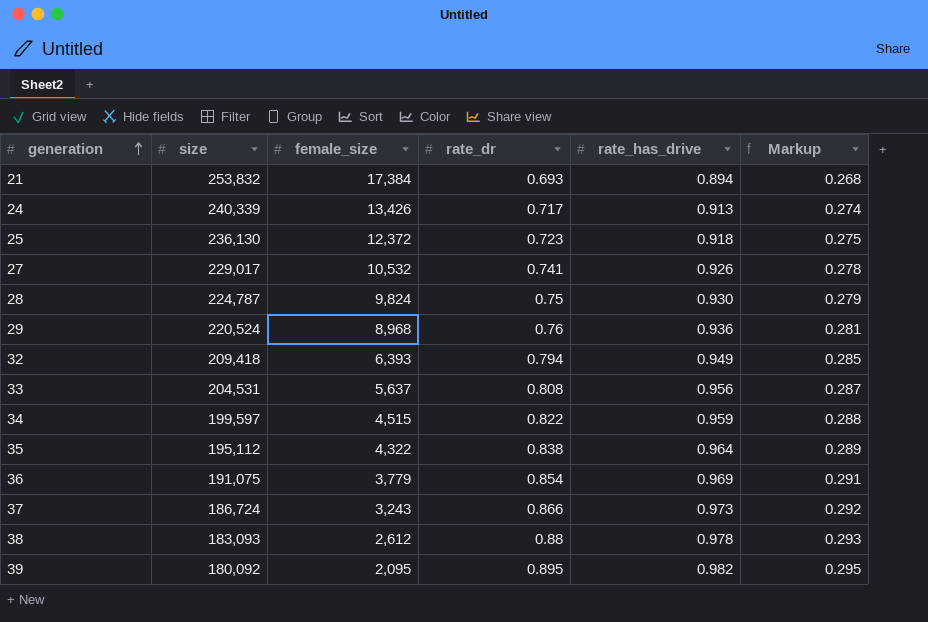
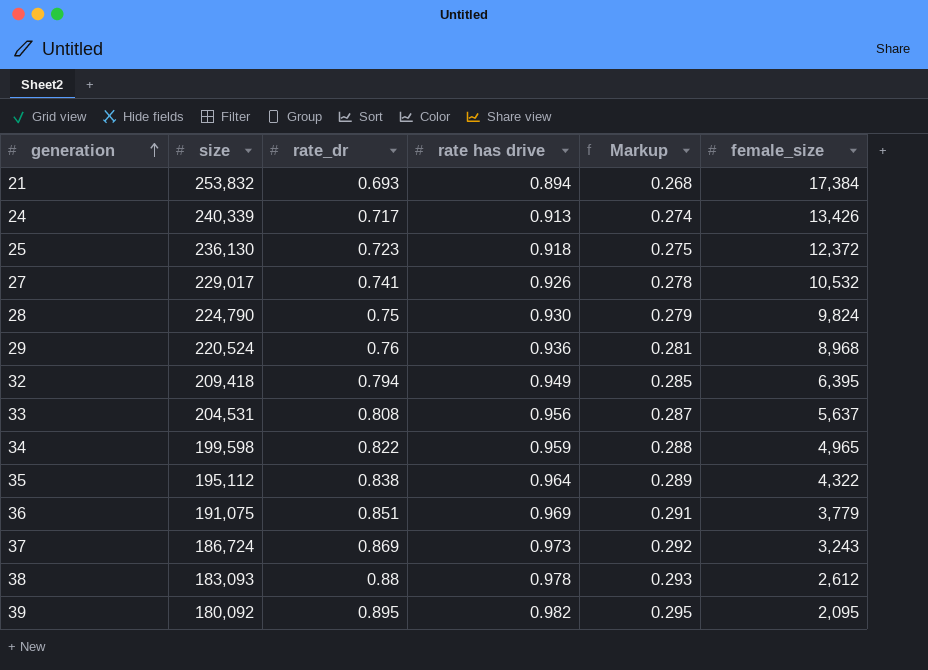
column name: rate_has_drive -> rate has drive
column female_size | position: 3 -> 6
28 | size: 224,787 -> 224,790
32 | female_size: 6,393 -> 6,395
34 | size: 199,597 -> 199,598
34 | female_size: 4,515 -> 4,965
36 | rate_dr: 0.854 -> 0.851
37 | rate_dr: 0.866 -> 0.869

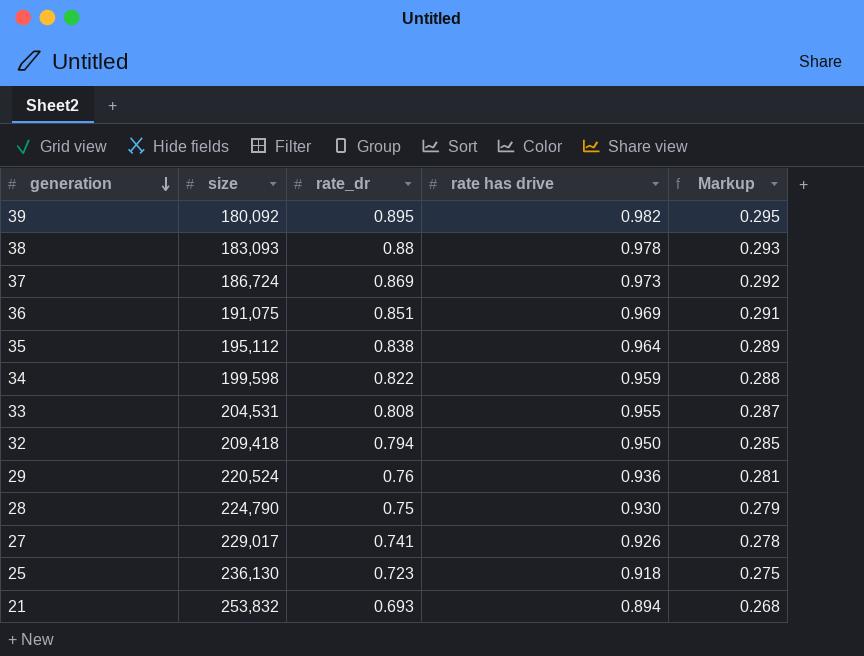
row order: generation ascending -> generation descending
column female_size | position: 6 -> none
row 24: 240,339 | 0.717 | 0.913 | 0.274 | 13,426 -> none
33 | rate has drive: 0.956 -> 0.955
32 | rate has drive: 0.949 -> 0.950

